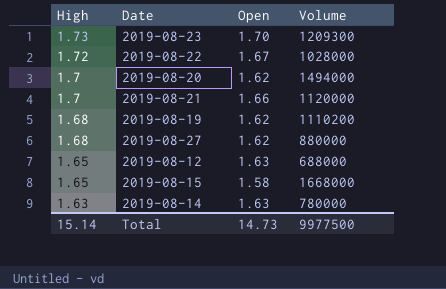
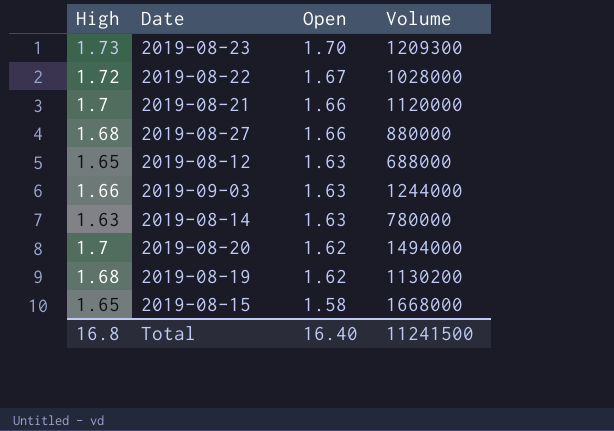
row order: High descending -> Open descending
2019-08-27 | Open: 1.62 -> 1.66
row 2019-09-03: none -> 1.66 | 1.63 | 1244000
2019-08-19 | Volume: 1110200 -> 1130200
Total | High: 15.14 -> 16.8
Total | Open: 14.73 -> 16.40
Total | Volume: 9977500 -> 11241500

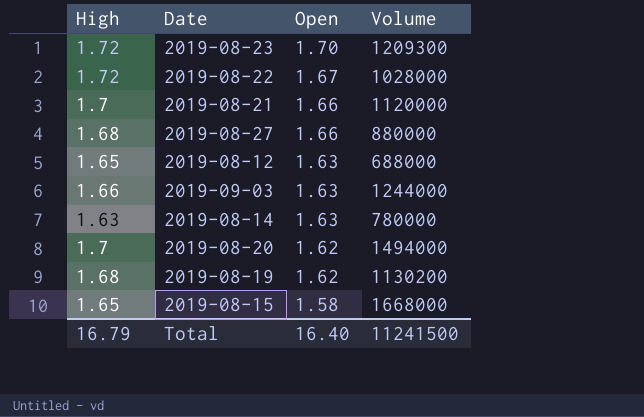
2019-08-23 | High: 1.73 -> 1.72
Total | High: 16.8 -> 16.79

